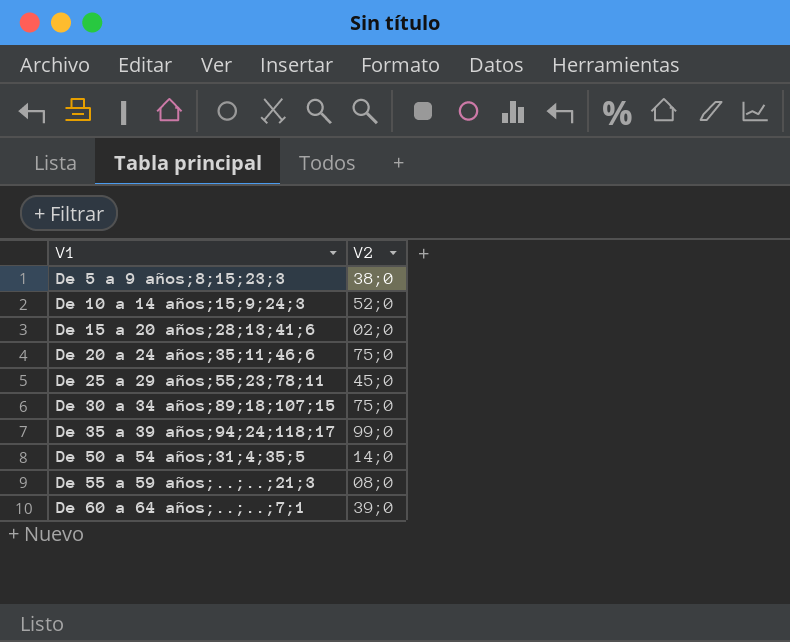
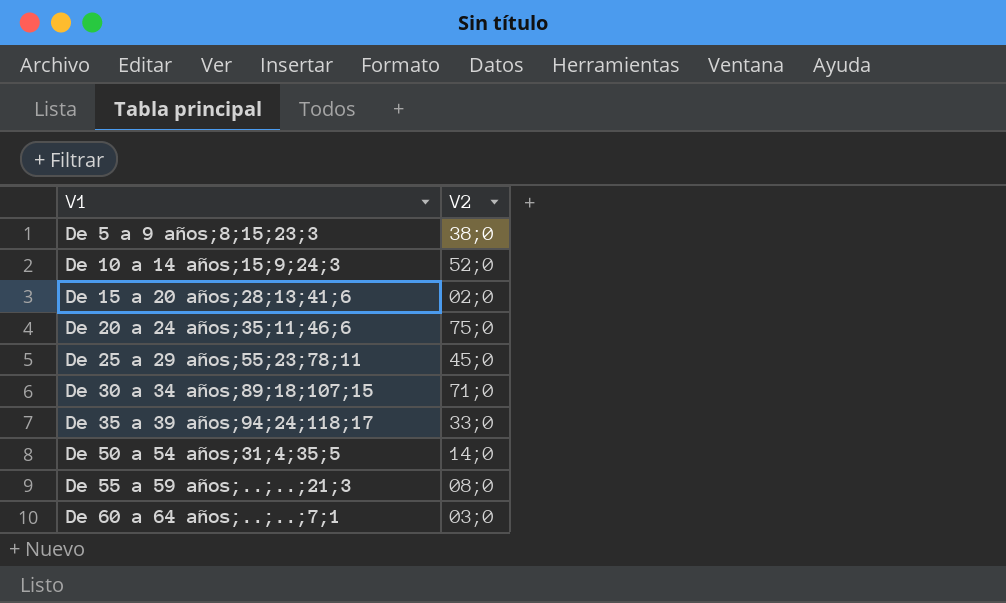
De 30 a 34 años;89;18;107;15 | V2: 75;0 -> 71;0
De 35 a 39 años;94;24;118;17 | V2: 99;0 -> 33;0
De 60 a 64 años;..;..;7;1 | V2: 39;0 -> 03;0

